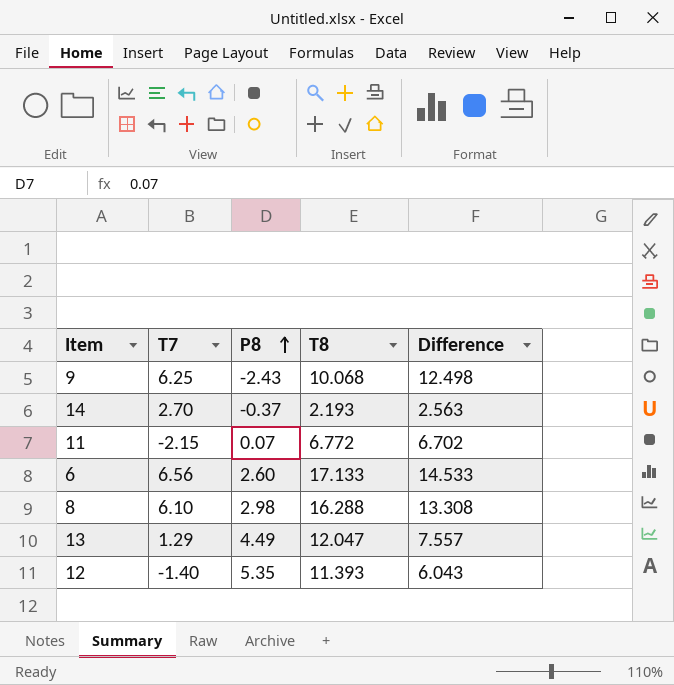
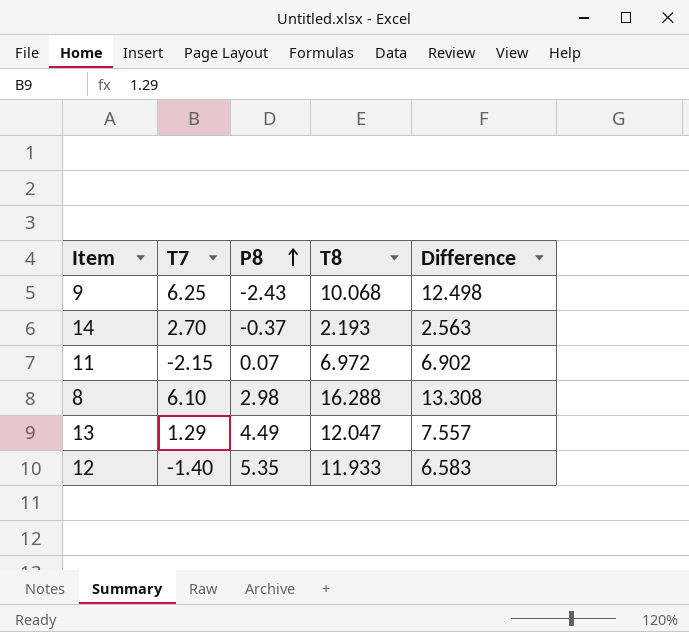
row 6: 6.56 | 2.60 | 17.133 | 14.533 -> none
11 | T8: 6.772 -> 6.972
11 | Difference: 6.702 -> 6.902
12 | T8: 11.393 -> 11.933
12 | Difference: 6.043 -> 6.583

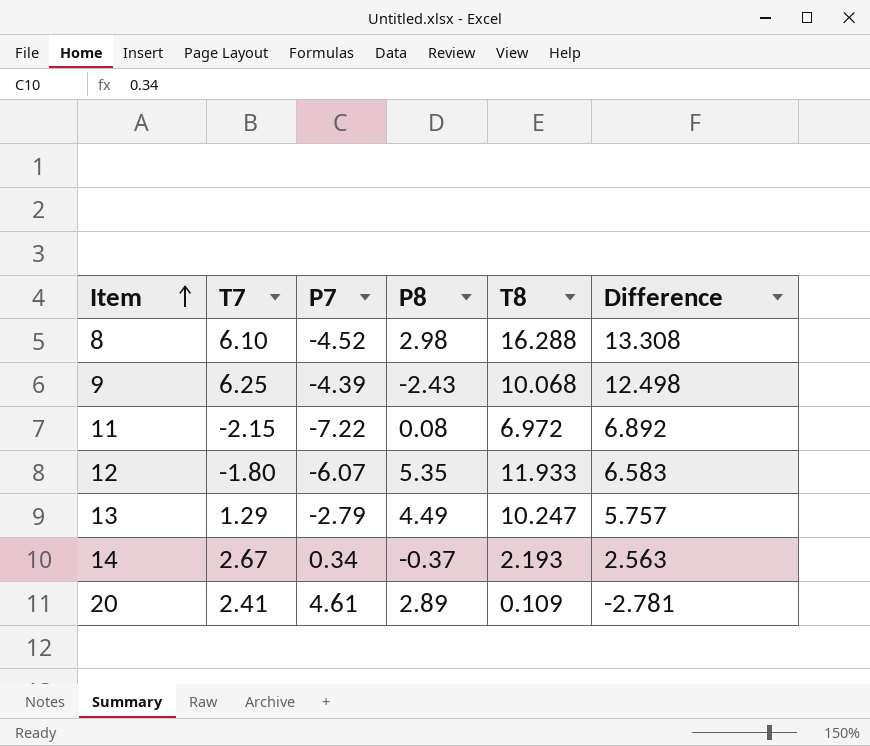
row order: P8 ascending -> Item ascending
column P7 | position: none -> 3
11 | P8: 0.07 -> 0.08
11 | Difference: 6.902 -> 6.892
12 | T7: -1.40 -> -1.80
13 | T8: 12.047 -> 10.247
13 | Difference: 7.557 -> 5.757
14 | T7: 2.70 -> 2.67
row 20: none -> 2.41 | 4.61 | 2.89 | 0.109 | -2.781

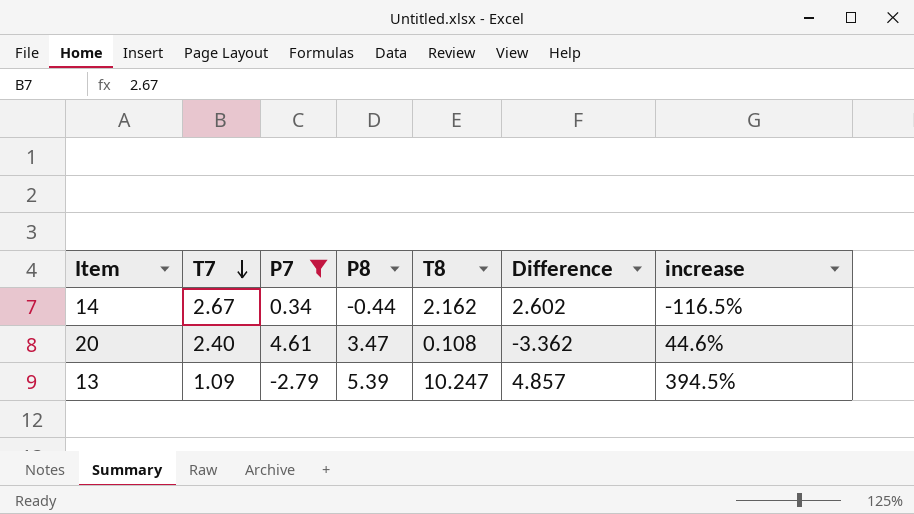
filter: none -> P7 >= -2.79
row order: Item ascending -> T7 descending
column increase | formula: none -> ([P8] - [T7]) / [T7]
14 | P8: -0.37 -> -0.44
14 | T8: 2.193 -> 2.162
14 | Difference: 2.563 -> 2.602
20 | T7: 2.41 -> 2.40
20 | P8: 2.89 -> 3.47
20 | T8: 0.109 -> 0.108
20 | Difference: -2.781 -> -3.362
13 | T7: 1.29 -> 1.09
13 | P8: 4.49 -> 5.39
13 | Difference: 5.757 -> 4.857

